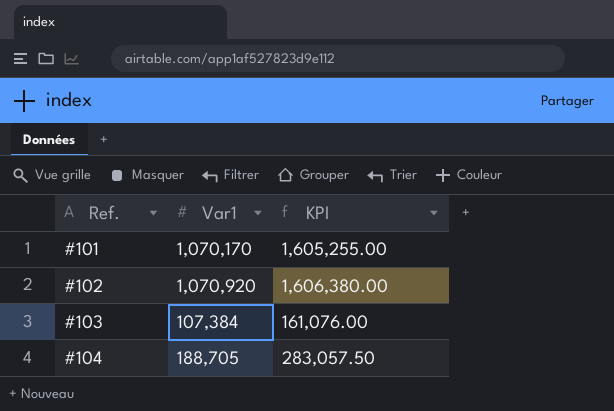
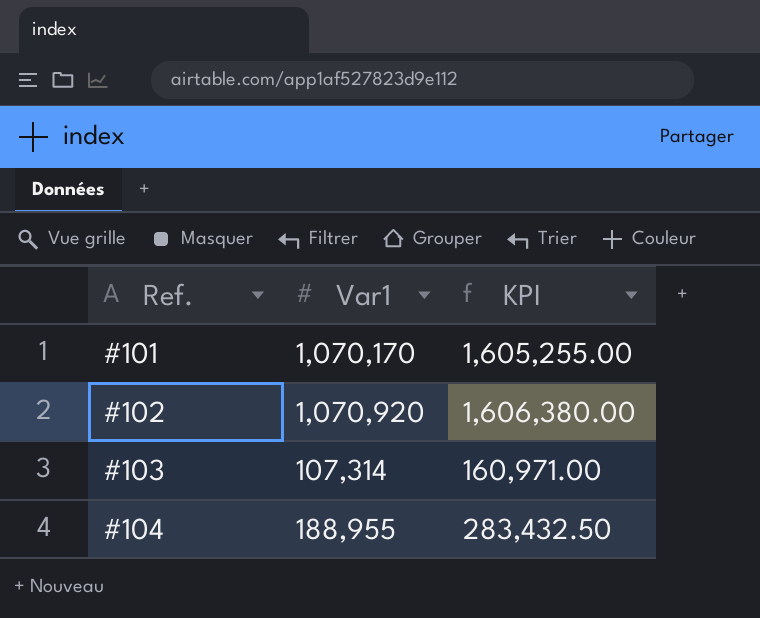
#103 | Var1: 107,384 -> 107,314
#103 | KPI: 161,076.00 -> 160,971.00
#104 | Var1: 188,705 -> 188,955
#104 | KPI: 283,057.50 -> 283,432.50

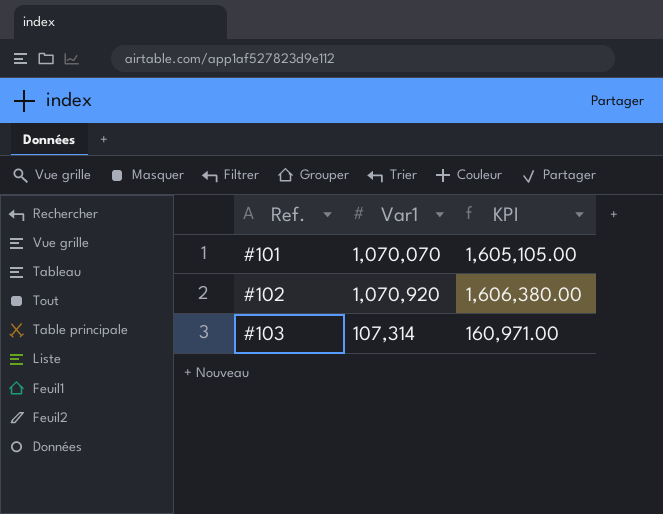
row #104: 188,955 | 283,432.50 -> none
#101 | Var1: 1,070,170 -> 1,070,070
#101 | KPI: 1,605,255.00 -> 1,605,105.00

